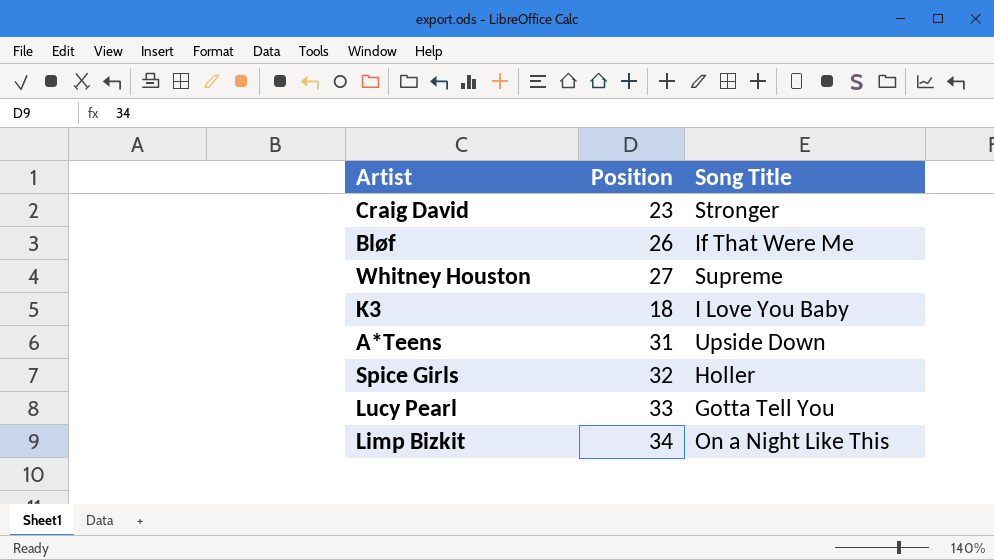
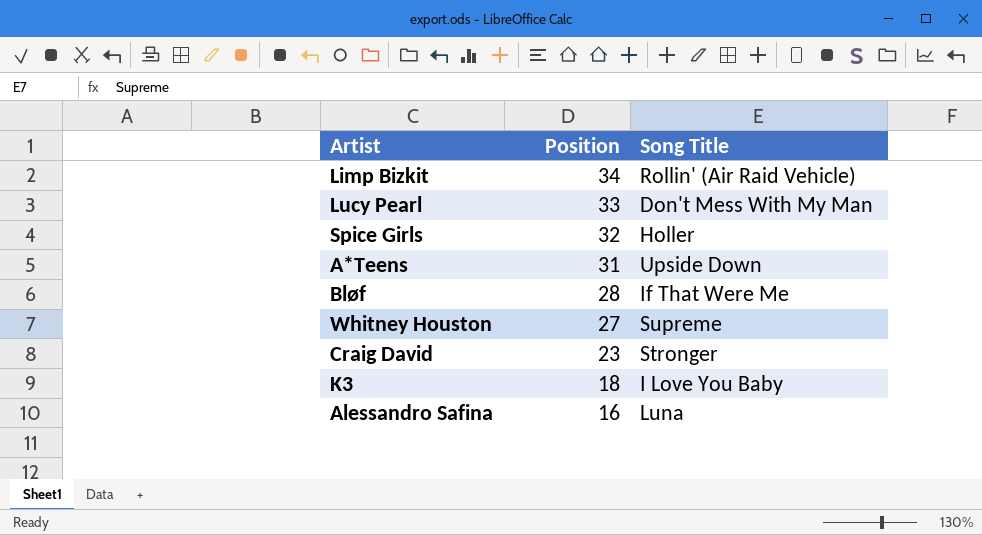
row order: none -> Position descending
Limp Bizkit | Song Title: On a Night Like This -> Rollin' (Air Raid Vehicle)
Lucy Pearl | Song Title: Gotta Tell You -> Don't Mess With My Man
Bløf | Position: 26 -> 28
row Alessandro Safina: none -> 16 | Luna

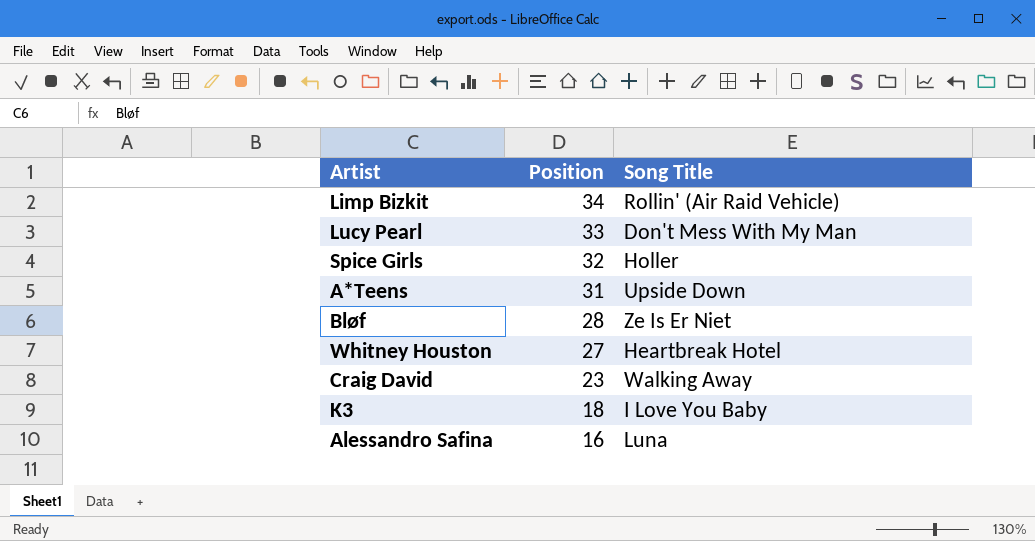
Bløf | Song Title: If That Were Me -> Ze Is Er Niet
Whitney Houston | Song Title: Supreme -> Heartbreak Hotel
Craig David | Song Title: Stronger -> Walking Away

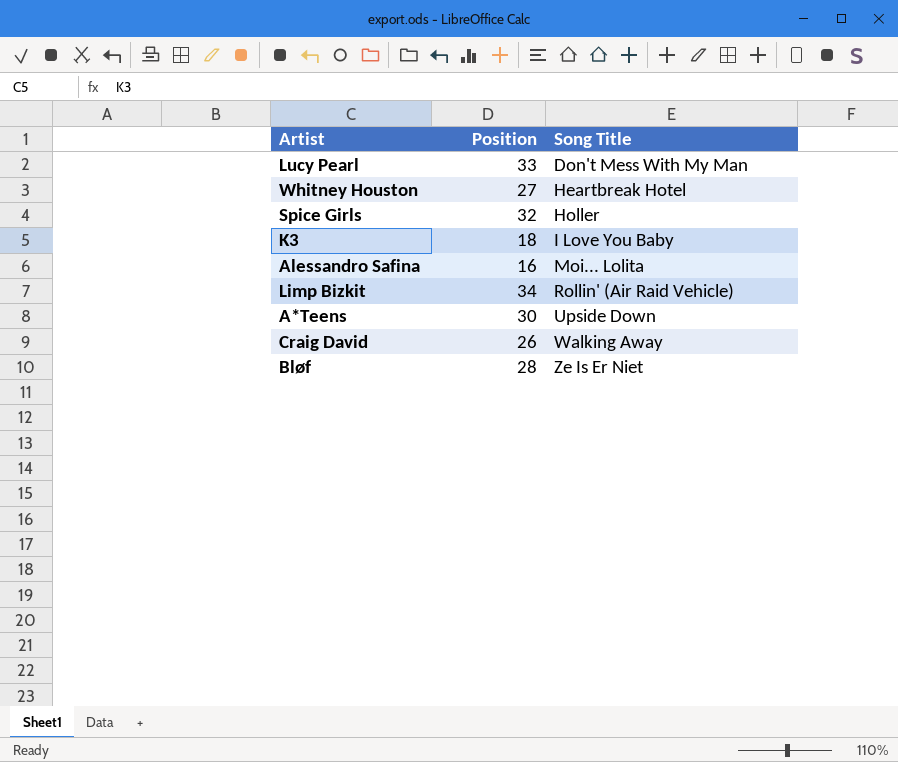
row order: Position descending -> Song Title ascending
Alessandro Safina | Song Title: Luna -> Moi... Lolita
A*Teens | Position: 31 -> 30
Craig David | Position: 23 -> 26

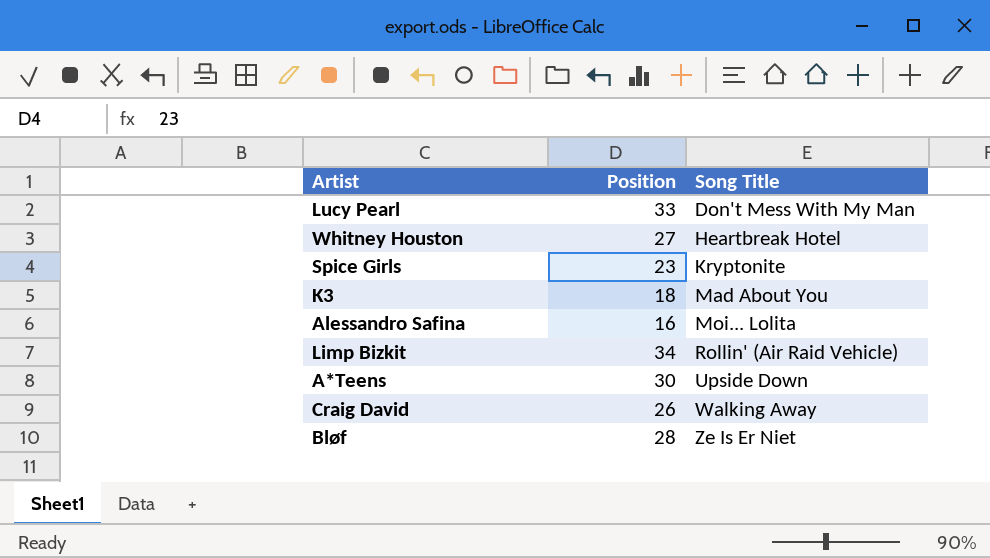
Spice Girls | Position: 32 -> 23
Spice Girls | Song Title: Holler -> Kryptonite
K3 | Song Title: I Love You Baby -> Mad About You

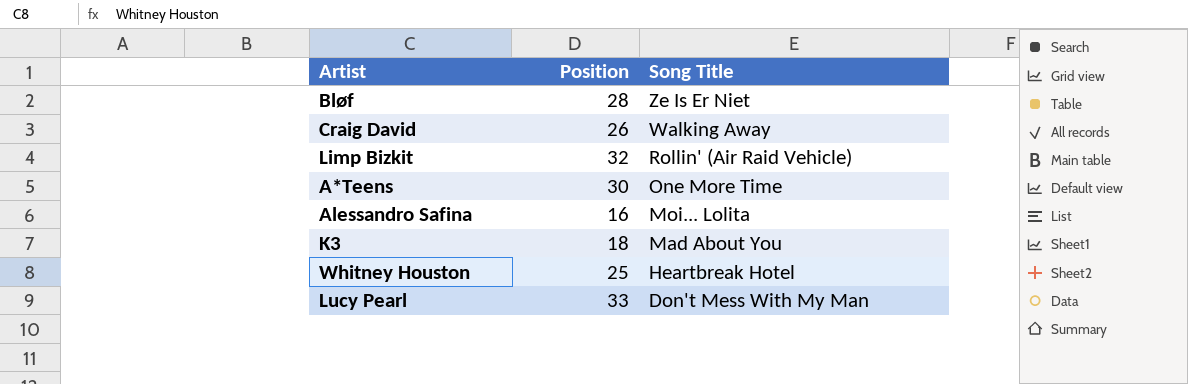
row order: Song Title ascending -> Song Title descending
row Spice Girls: 23 | Kryptonite -> none
Limp Bizkit | Position: 34 -> 32
A*Teens | Song Title: Upside Down -> One More Time
Whitney Houston | Position: 27 -> 25

